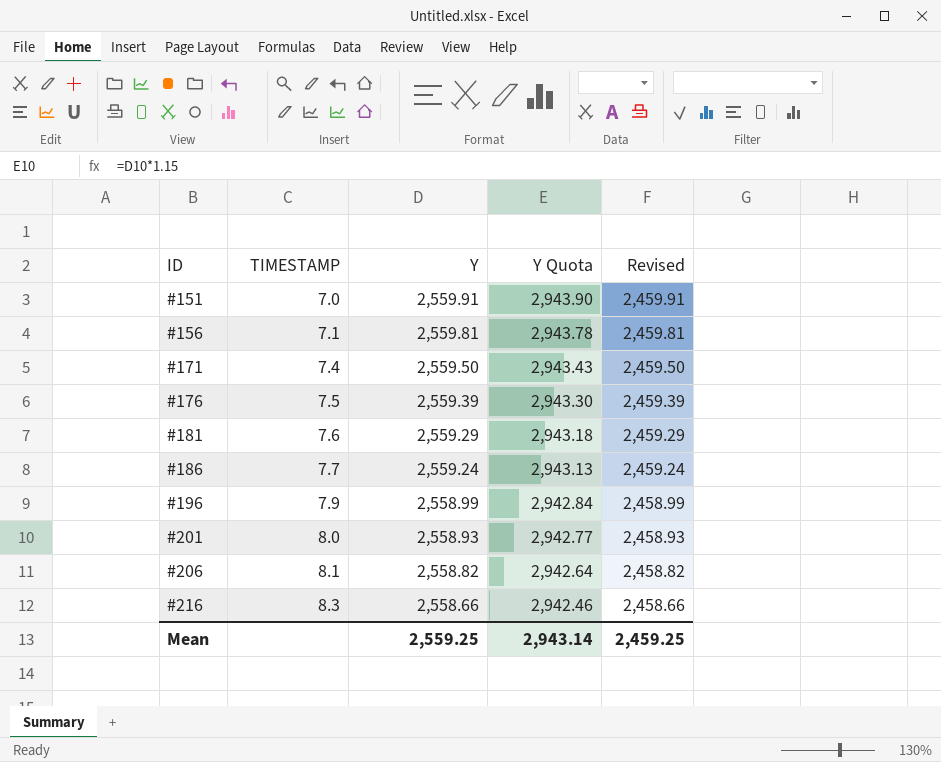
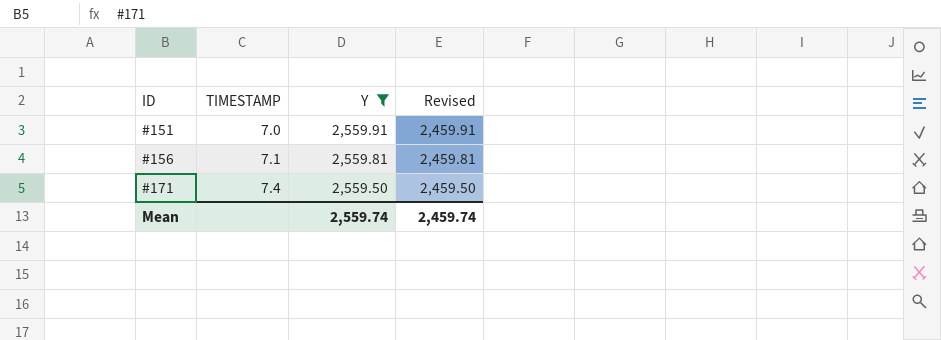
filter: none -> Y >= 2,559.50
column Y Quota | formula: [Y] * 1.15 -> none
Mean | Y: 2,559.25 -> 2,559.74
Mean | Revised: 2,459.25 -> 2,459.74

